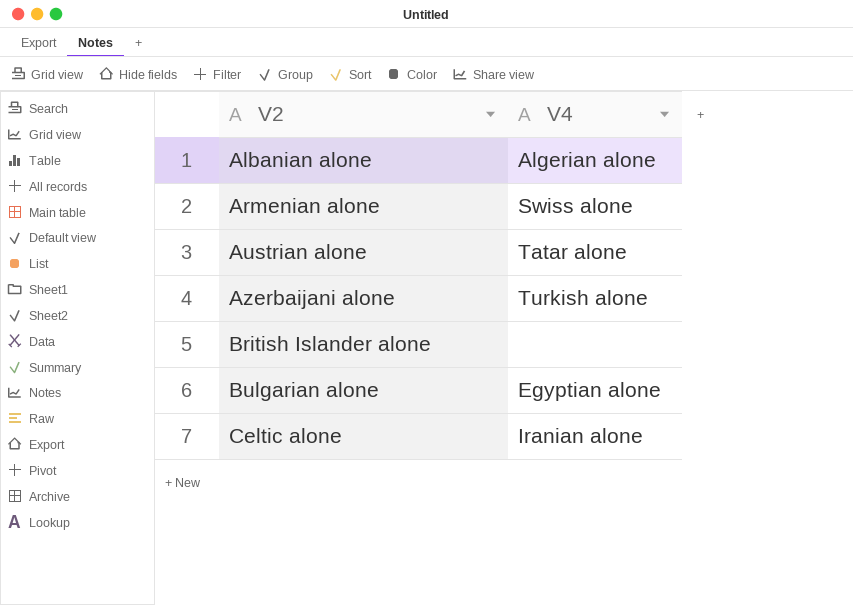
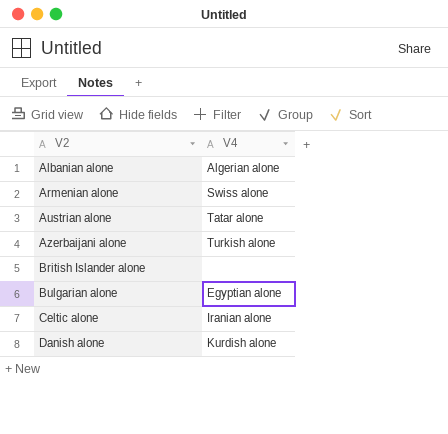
row Danish alone: none -> Kurdish alone

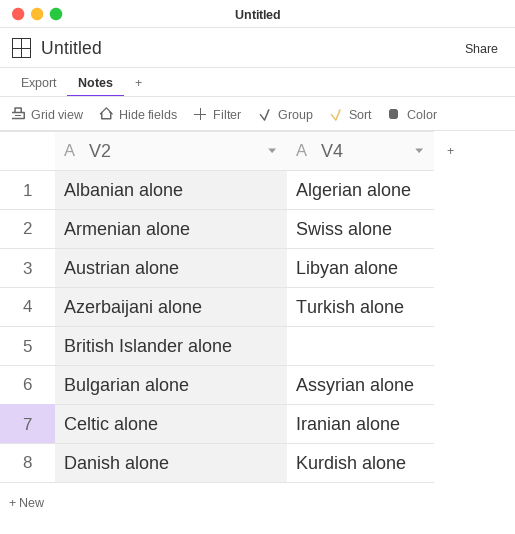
Austrian alone | V4: Tatar alone -> Libyan alone
Bulgarian alone | V4: Egyptian alone -> Assyrian alone

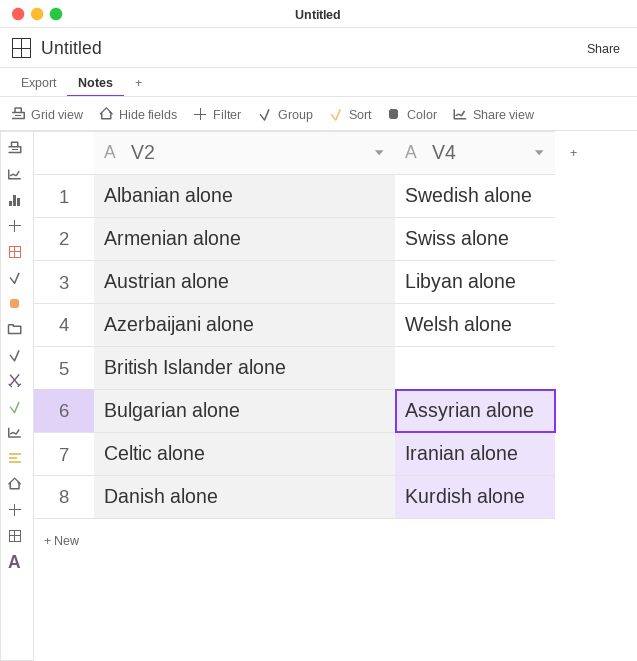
Albanian alone | V4: Algerian alone -> Swedish alone
Azerbaijani alone | V4: Turkish alone -> Welsh alone

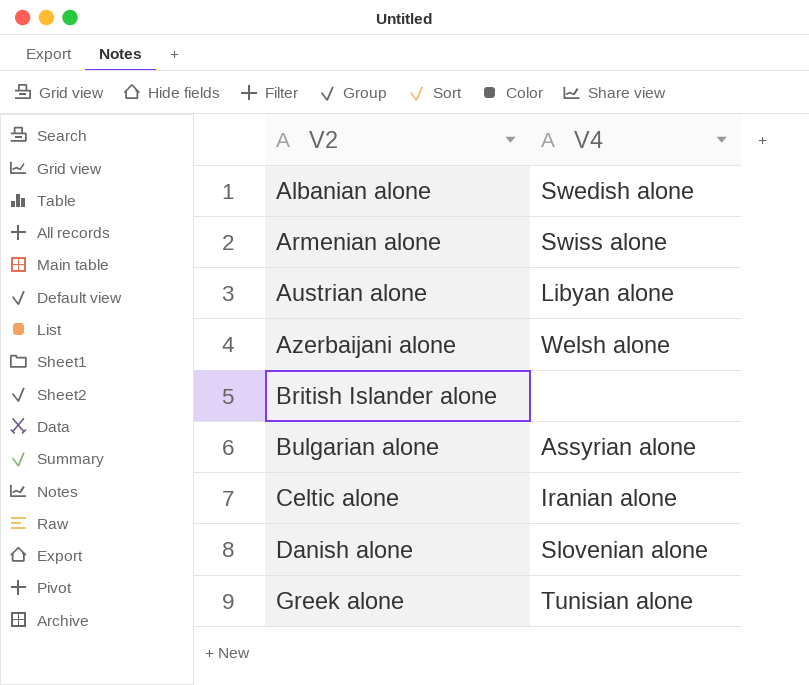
Danish alone | V4: Kurdish alone -> Slovenian alone
row Greek alone: none -> Tunisian alone

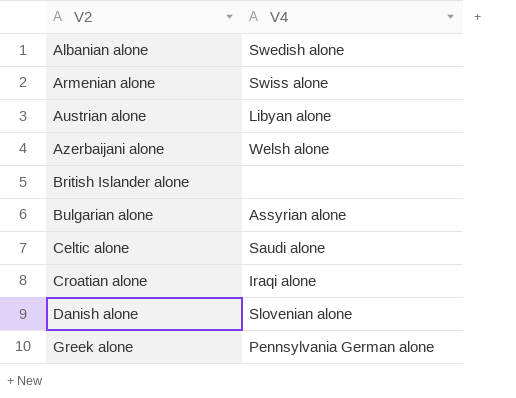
Celtic alone | V4: Iranian alone -> Saudi alone
row Croatian alone: none -> Iraqi alone
Greek alone | V4: Tunisian alone -> Pennsylvania German alone

